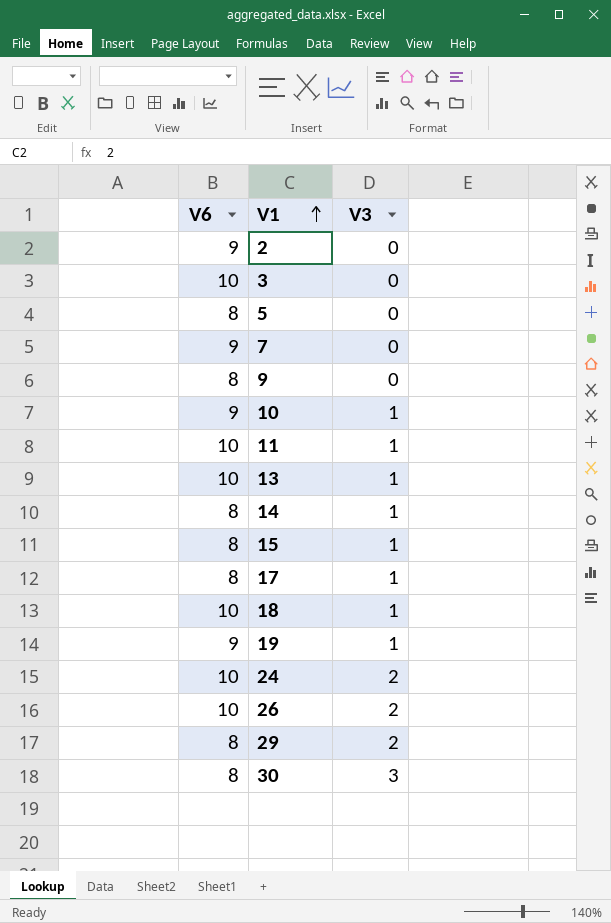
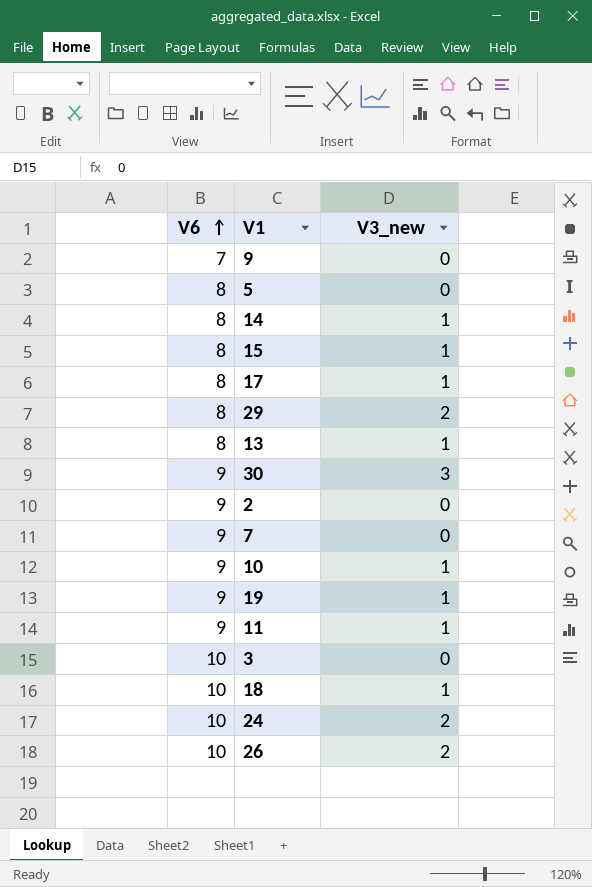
row order: V1 ascending -> V6 ascending
column name: V3 -> V3_new
9 | V6: 8 -> 7
13 | V6: 10 -> 8
30 | V6: 8 -> 9
11 | V6: 10 -> 9

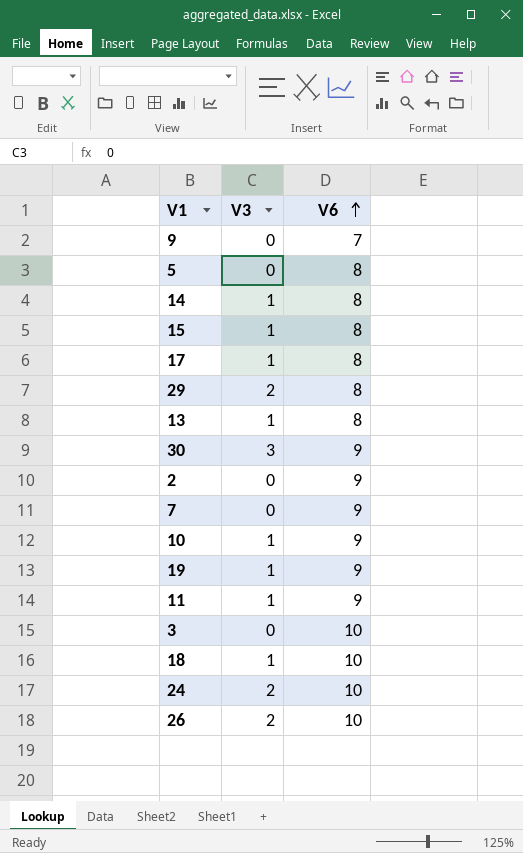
column name: V3_new -> V3
column V6 | position: 1 -> 3

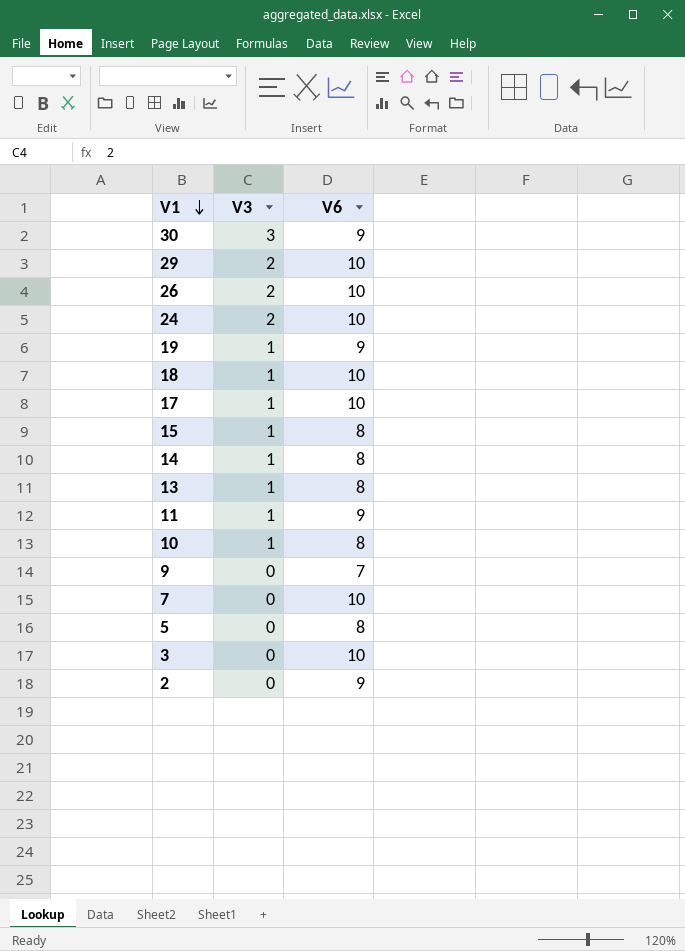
row order: V6 ascending -> V1 descending
29 | V6: 8 -> 10
17 | V6: 8 -> 10
10 | V6: 9 -> 8
7 | V6: 9 -> 10

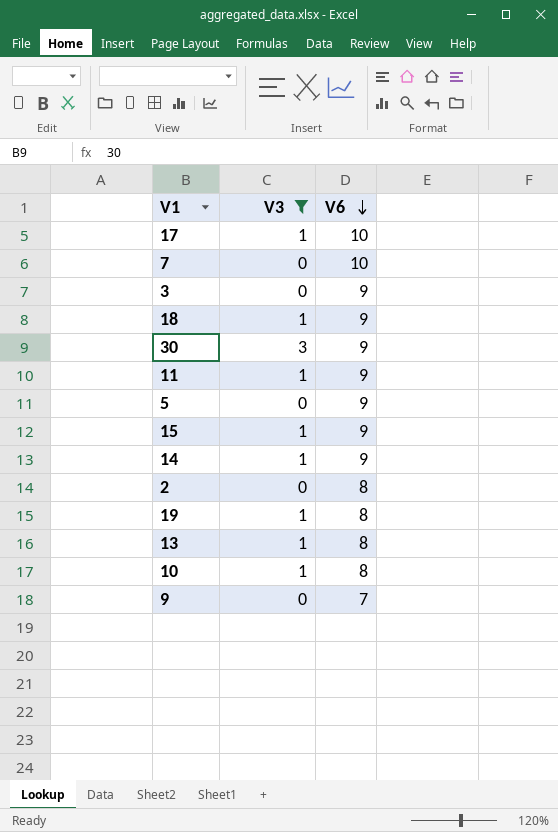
filter: none -> V3 != 2
row order: V1 descending -> V6 descending
3 | V6: 10 -> 9
18 | V6: 10 -> 9
5 | V6: 8 -> 9
15 | V6: 8 -> 9
14 | V6: 8 -> 9
2 | V6: 9 -> 8
19 | V6: 9 -> 8

